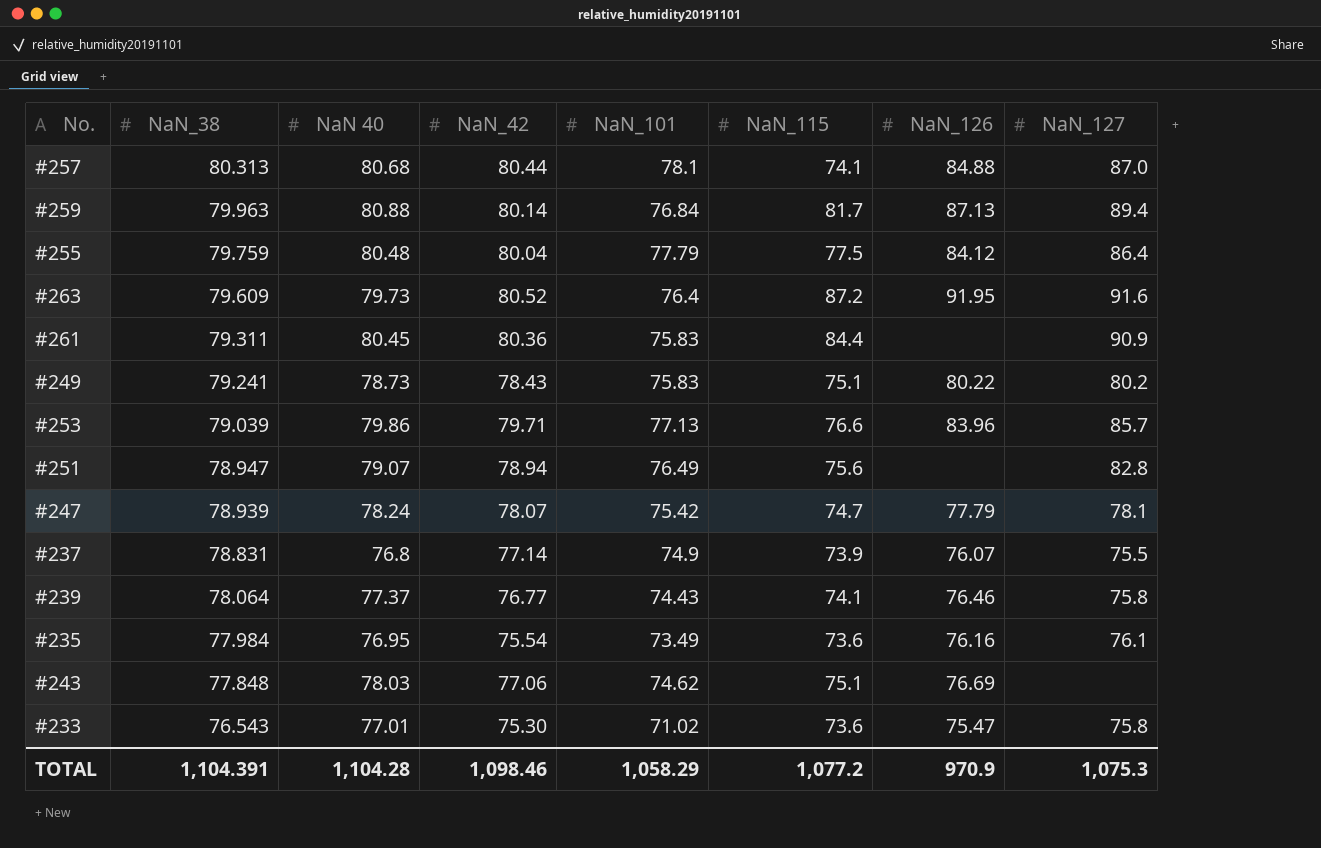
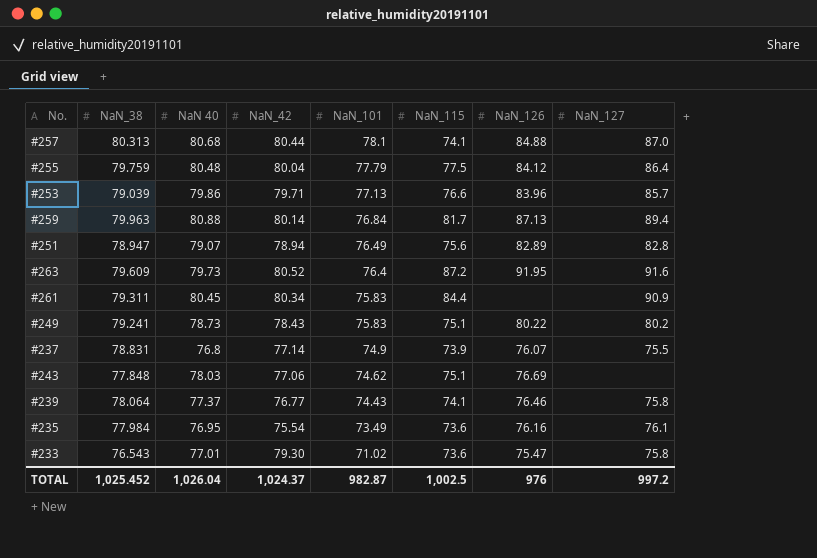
row order: NaN_38 descending -> NaN_101 descending
row #247: 78.939 | 78.24 | 78.07 | 75.42 | 74.7 | 77.79 | 78.1 -> none
#251 | NaN_126: none -> 82.89
#261 | NaN_42: 80.36 -> 80.34
#233 | NaN_42: 75.30 -> 79.30
TOTAL | NaN_38: 1,104.391 -> 1,025.452
TOTAL | NaN 40: 1,104.28 -> 1,026.04
TOTAL | NaN_42: 1,098.46 -> 1,024.37
TOTAL | NaN_101: 1,058.29 -> 982.87
TOTAL | NaN_115: 1,077.2 -> 1,002.5
TOTAL | NaN_126: 970.9 -> 976
TOTAL | NaN_127: 1,075.3 -> 997.2

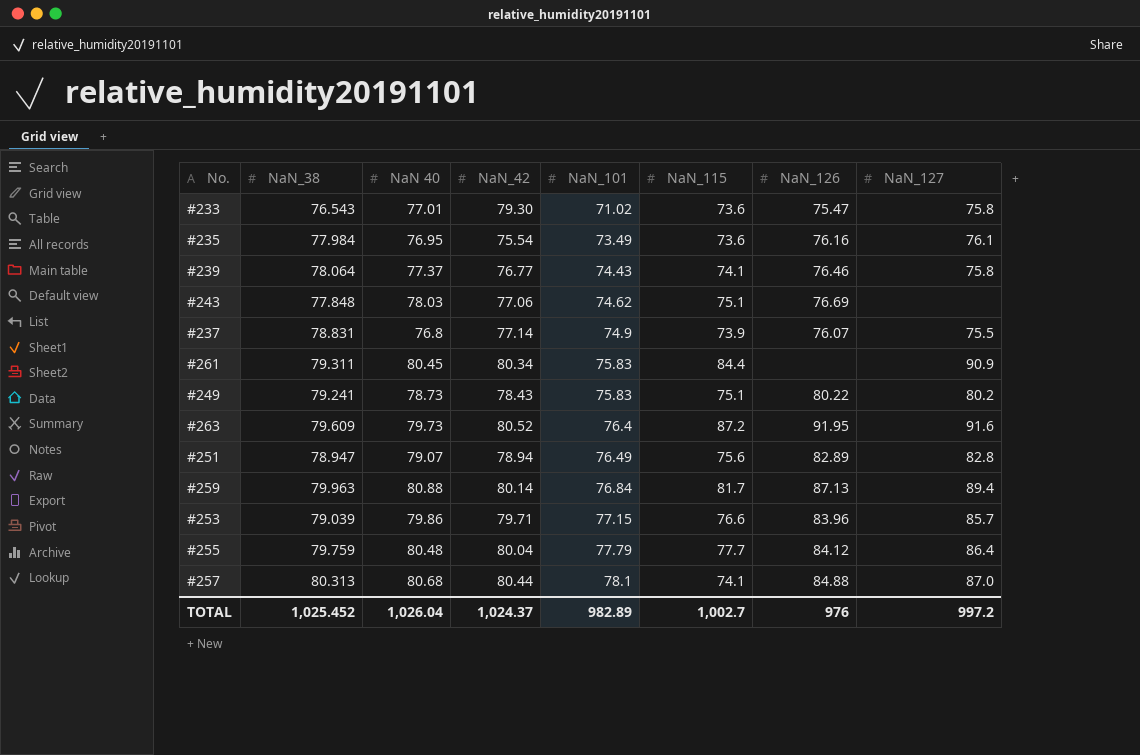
row order: NaN_101 descending -> NaN_101 ascending
#253 | NaN_101: 77.13 -> 77.15
#255 | NaN_115: 77.5 -> 77.7
TOTAL | NaN_101: 982.87 -> 982.89
TOTAL | NaN_115: 1,002.5 -> 1,002.7

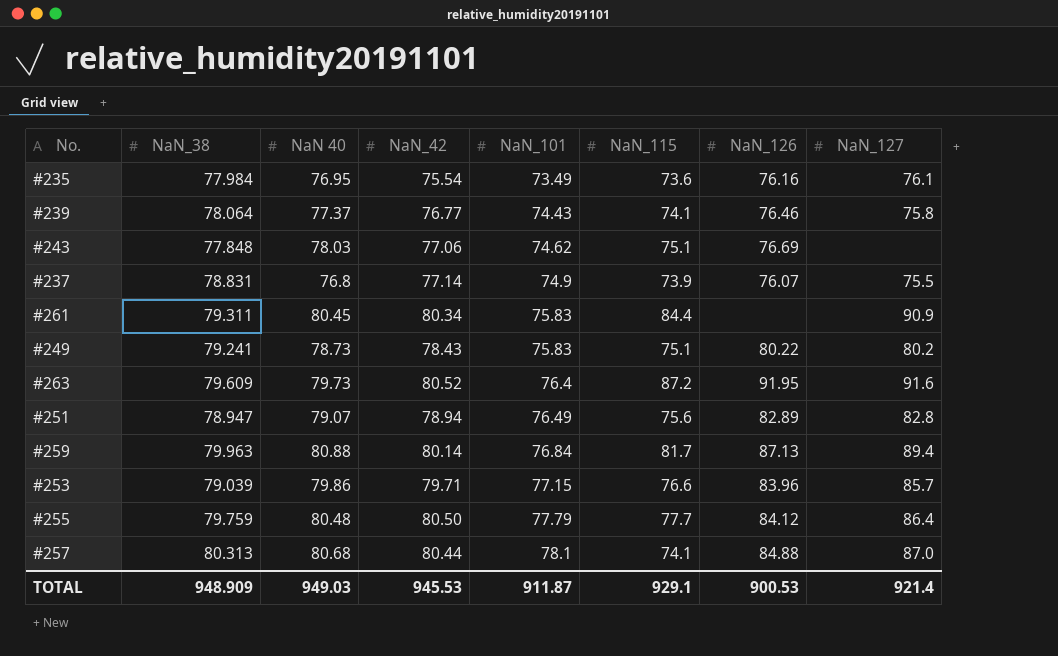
row #233: 76.543 | 77.01 | 79.30 | 71.02 | 73.6 | 75.47 | 75.8 -> none
#255 | NaN_42: 80.04 -> 80.50
TOTAL | NaN_38: 1,025.452 -> 948.909
TOTAL | NaN 40: 1,026.04 -> 949.03
TOTAL | NaN_42: 1,024.37 -> 945.53
TOTAL | NaN_101: 982.89 -> 911.87
TOTAL | NaN_115: 1,002.7 -> 929.1
TOTAL | NaN_126: 976 -> 900.53
TOTAL | NaN_127: 997.2 -> 921.4

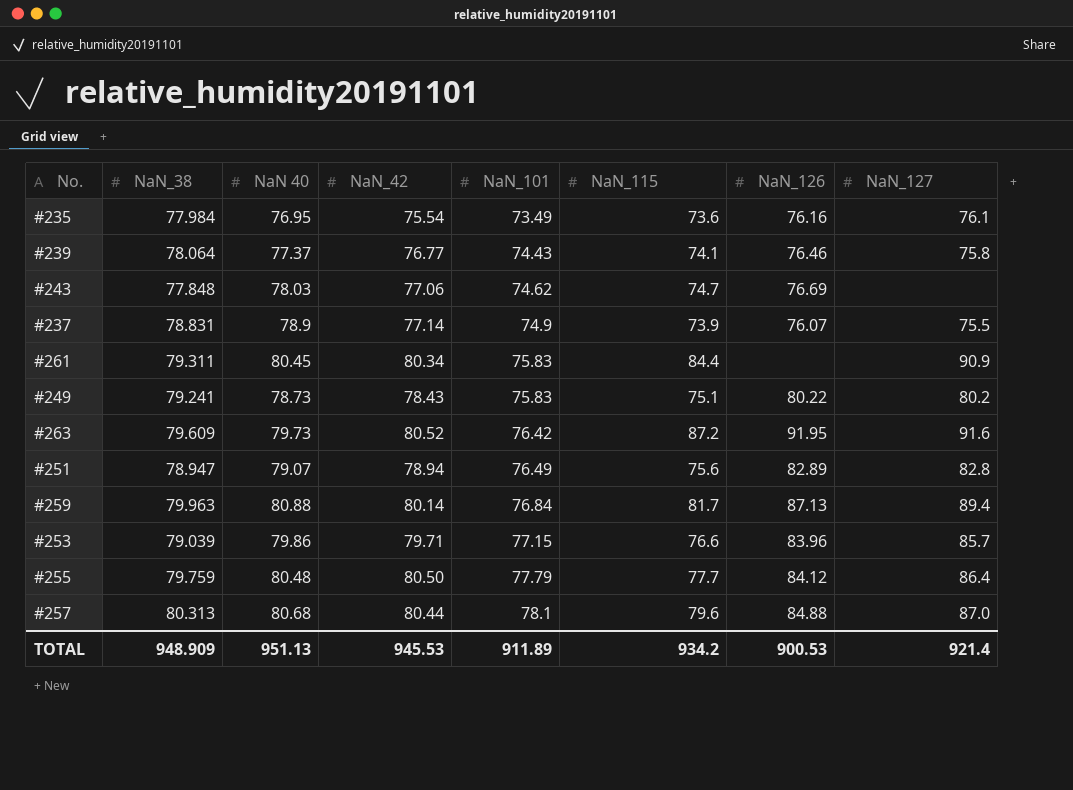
#243 | NaN_115: 75.1 -> 74.7
#237 | NaN 40: 76.8 -> 78.9
#263 | NaN_101: 76.4 -> 76.42
#257 | NaN_115: 74.1 -> 79.6
TOTAL | NaN 40: 949.03 -> 951.13
TOTAL | NaN_101: 911.87 -> 911.89
TOTAL | NaN_115: 929.1 -> 934.2

